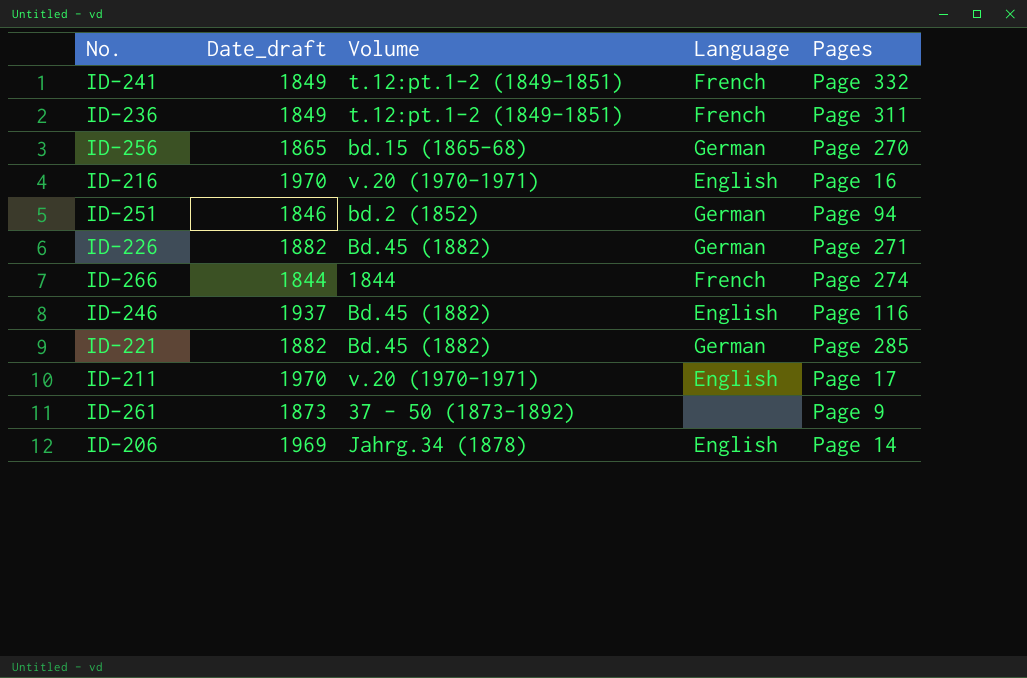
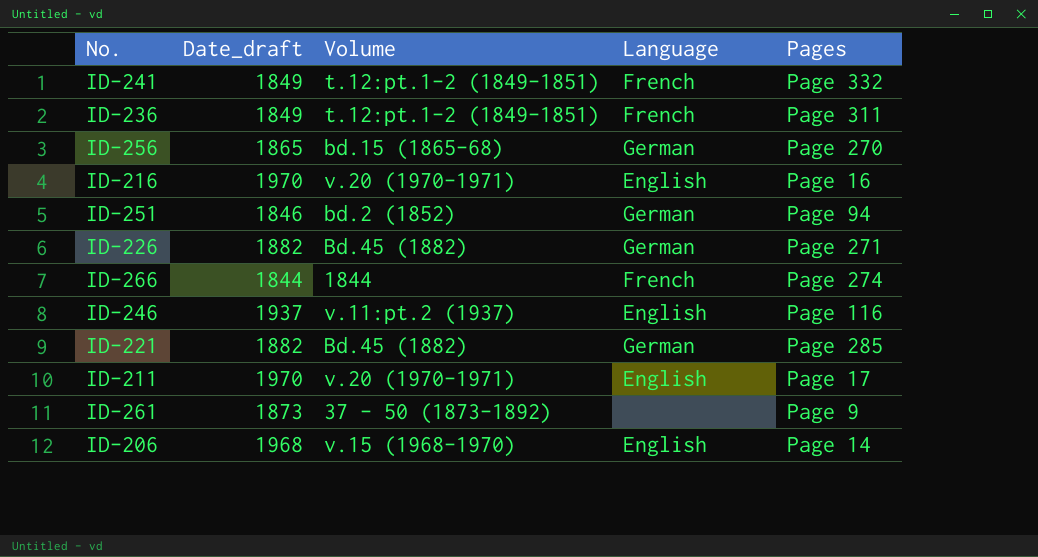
ID-246 | Volume: Bd.45 (1882) -> v.11:pt.2 (1937)
ID-206 | Date_draft: 1969 -> 1968
ID-206 | Volume: Jahrg.34 (1878) -> v.15 (1968-1970)

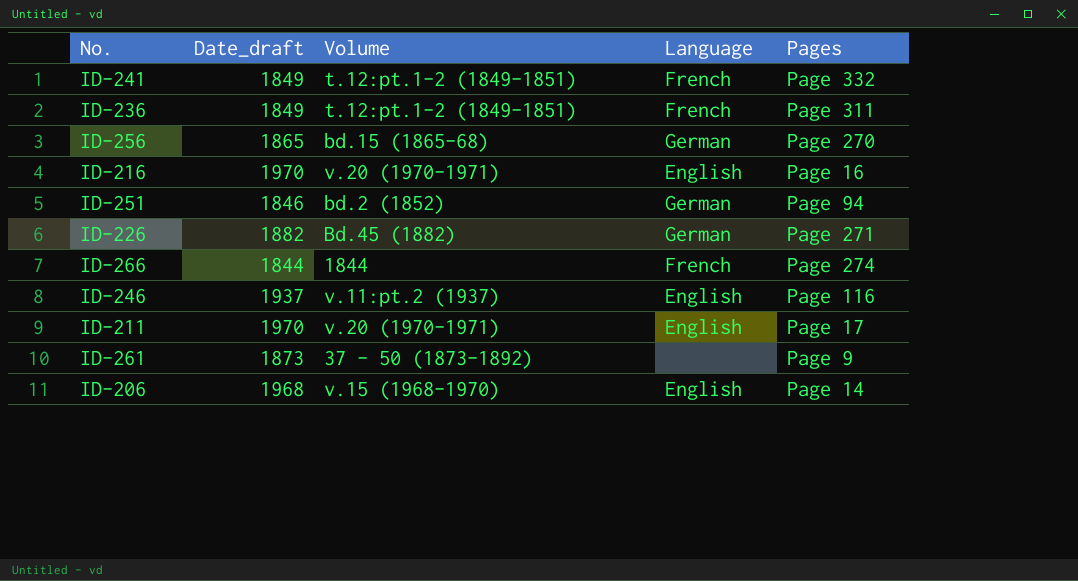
row ID-221: 1882 | Bd.45 (1882) | German | Page 285 -> none

